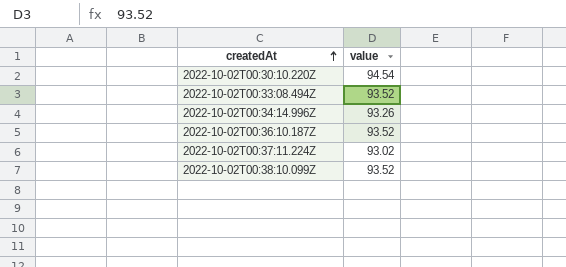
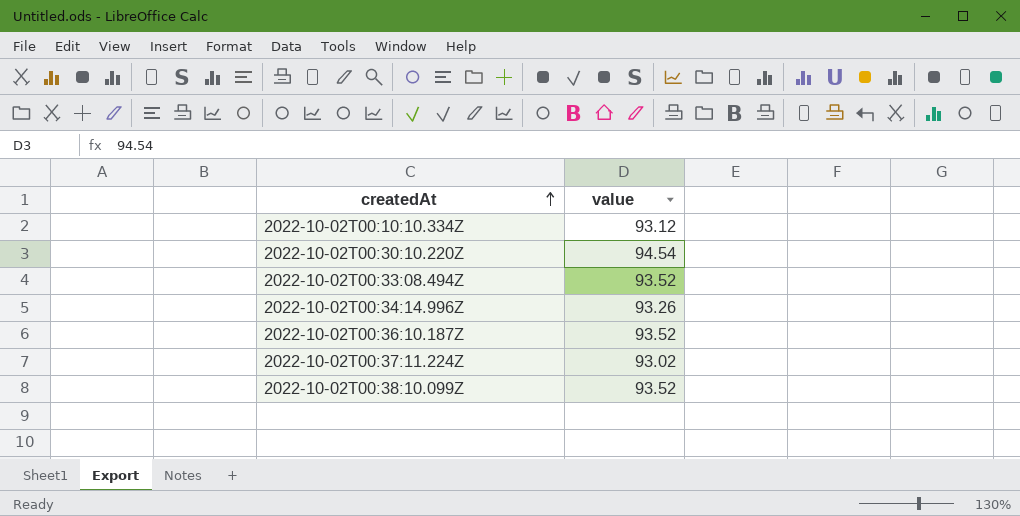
row 2022-10-02T00:10:10.334Z: none -> 93.12

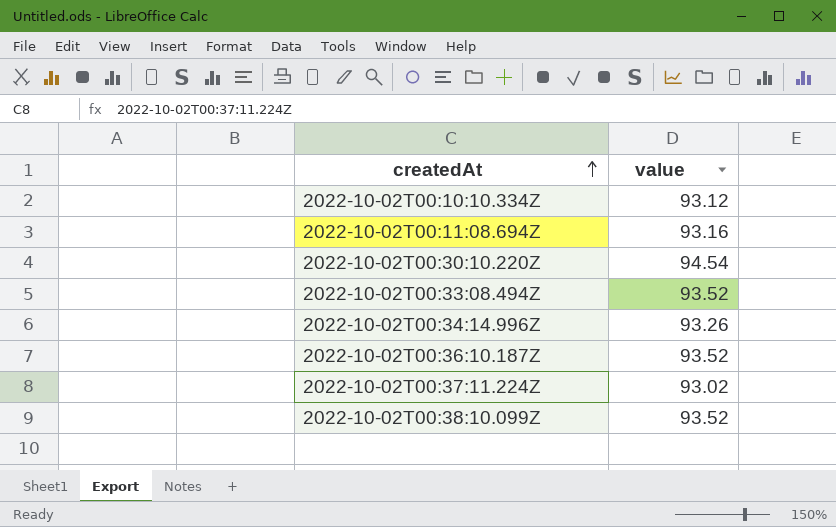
row 2022-10-02T00:11:08.694Z: none -> 93.16

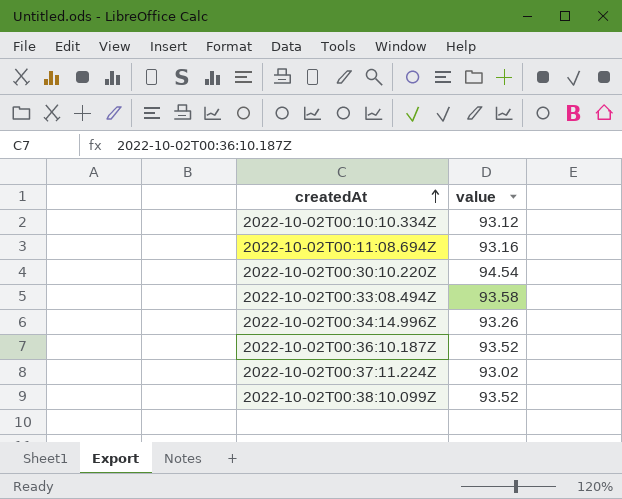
2022-10-02T00:33:08.494Z | value: 93.52 -> 93.58

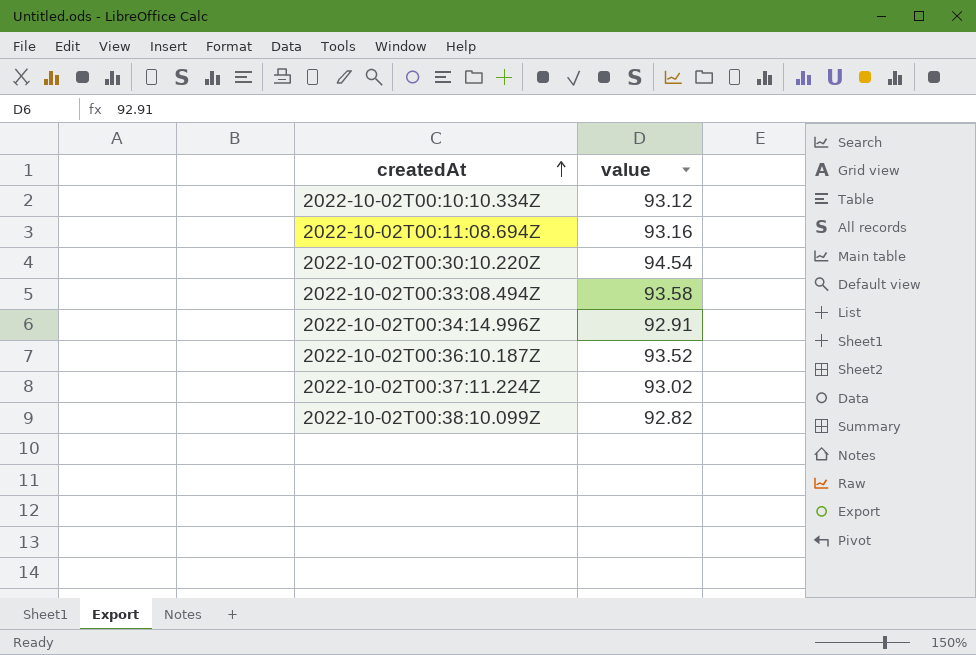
2022-10-02T00:34:14.996Z | value: 93.26 -> 92.91
2022-10-02T00:38:10.099Z | value: 93.52 -> 92.82

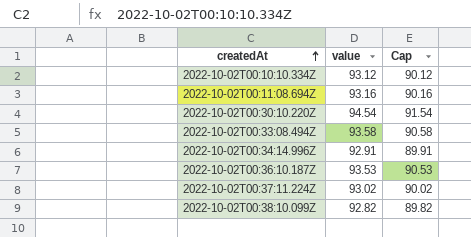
column Cap | formula: none -> [value] - 3
2022-10-02T00:36:10.187Z | value: 93.52 -> 93.53

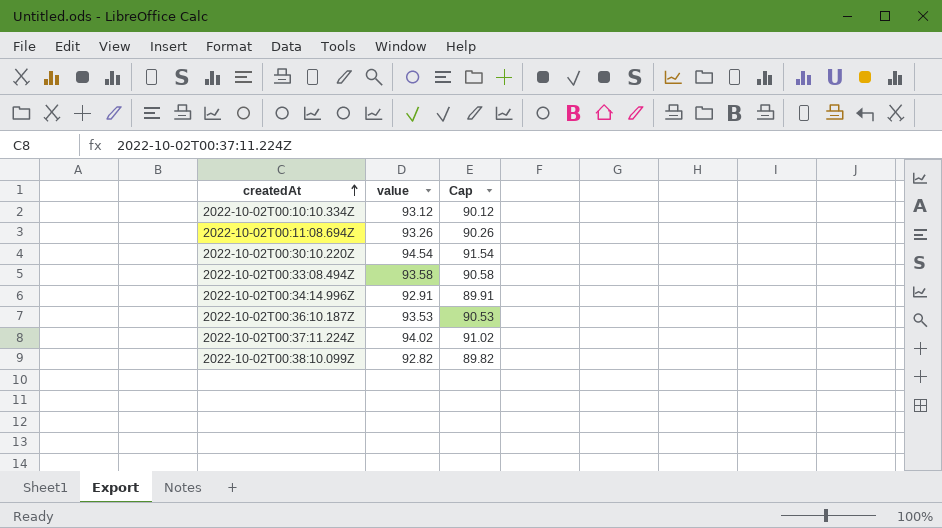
2022-10-02T00:11:08.694Z | value: 93.16 -> 93.26
2022-10-02T00:11:08.694Z | Cap: 90.16 -> 90.26
2022-10-02T00:37:11.224Z | value: 93.02 -> 94.02
2022-10-02T00:37:11.224Z | Cap: 90.02 -> 91.02

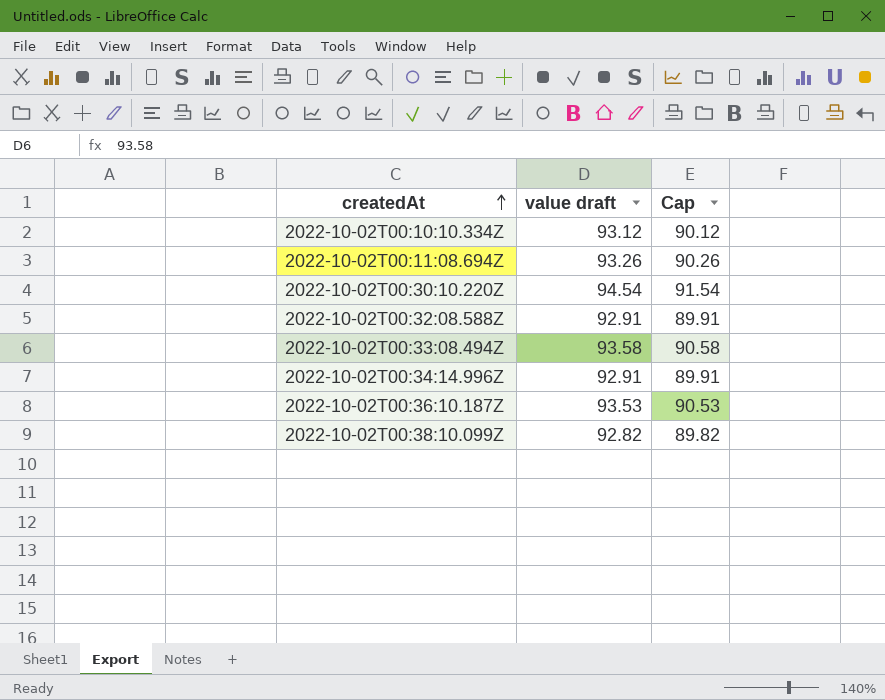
column name: value -> value draft
row 2022-10-02T00:37:11.224Z: 94.02 | 91.02 -> none
row 2022-10-02T00:32:08.588Z: none -> 92.91 | 89.91

